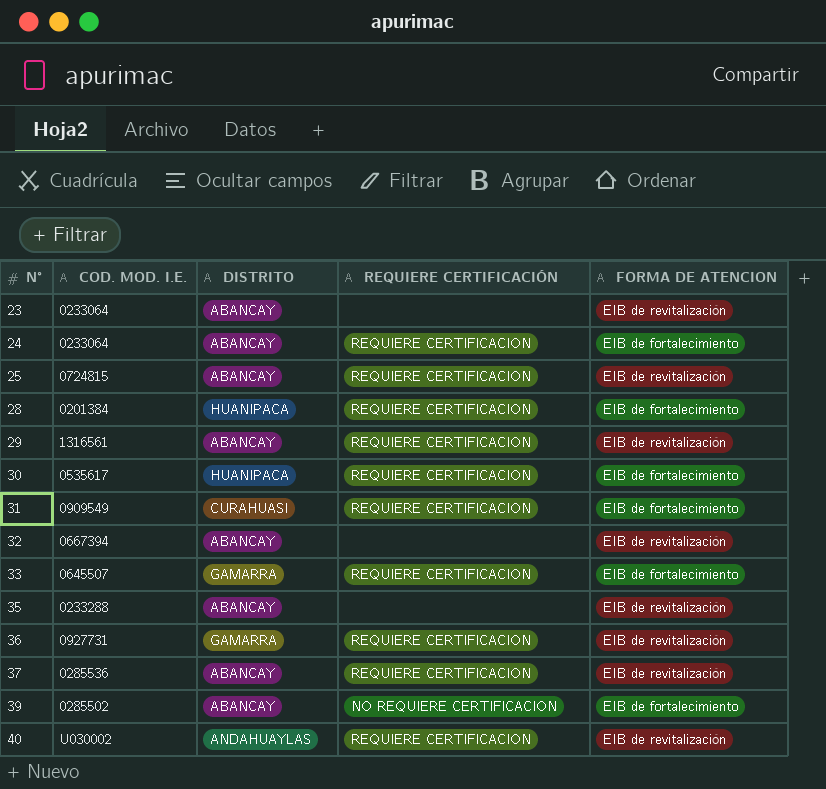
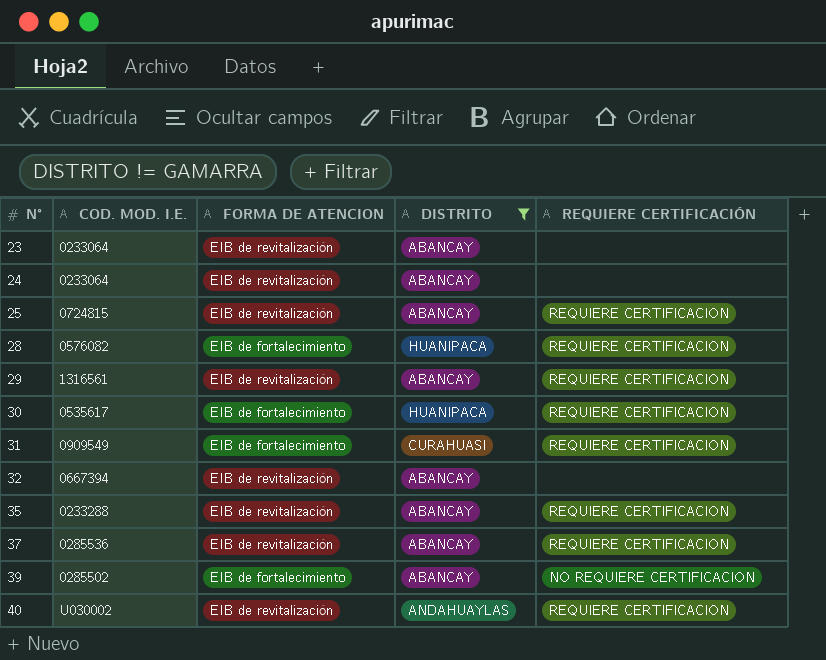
filter: none -> DISTRITO != GAMARRA
column FORMA DE ATENCION | position: 5 -> 3
24 | FORMA DE ATENCION: EIB de fortalecimiento -> EIB de revitalización
24 | REQUIERE CERTIFICACIÓN: REQUIERE CERTIFICACION -> none
28 | COD. MOD. I.E.: 0201384 -> 0576082
35 | REQUIERE CERTIFICACIÓN: none -> REQUIERE CERTIFICACION

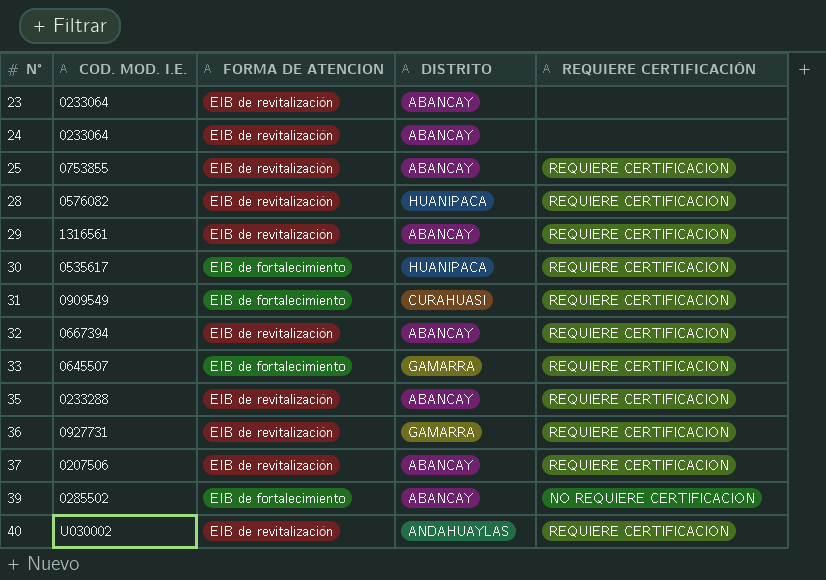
filter: DISTRITO != GAMARRA -> none
25 | COD. MOD. I.E.: 0724815 -> 0753855
28 | FORMA DE ATENCION: EIB de fortalecimiento -> EIB de revitalización
32 | REQUIERE CERTIFICACIÓN: none -> REQUIERE CERTIFICACION
37 | COD. MOD. I.E.: 0285536 -> 0207506

